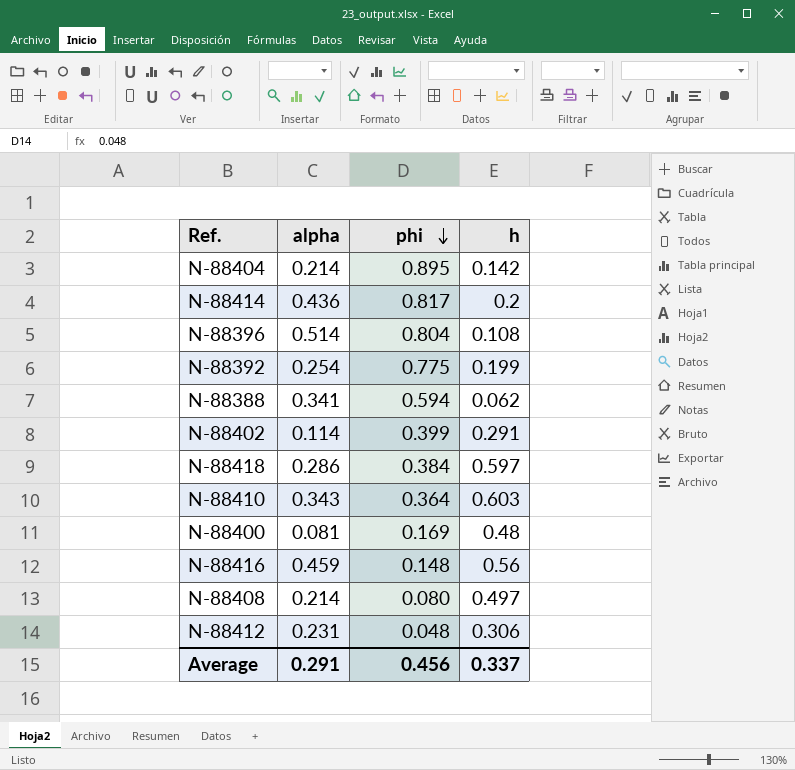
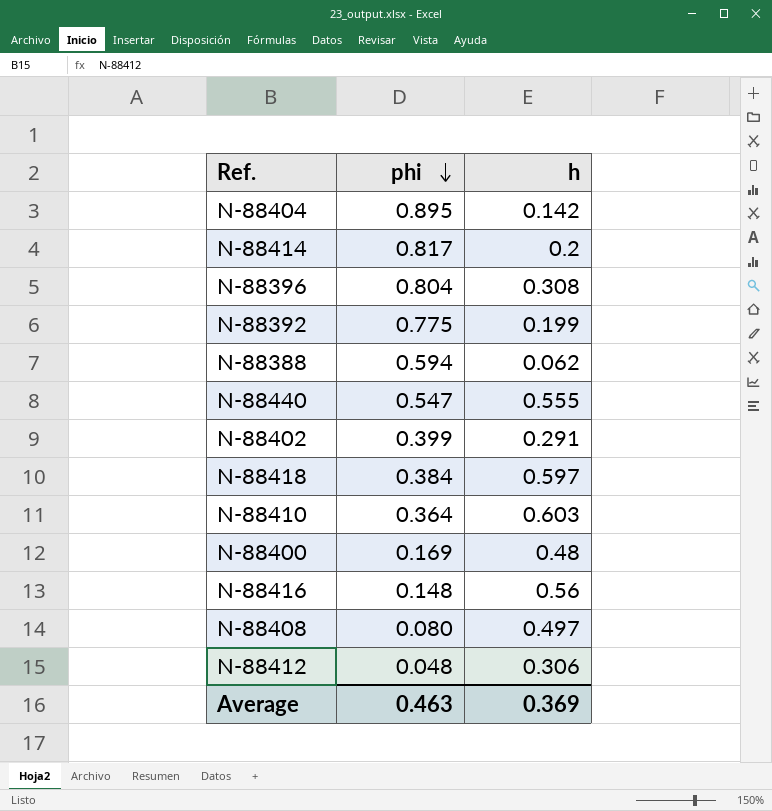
column alpha | position: 2 -> none
N-88396 | h: 0.108 -> 0.308
row N-88440: none -> 0.547 | 0.555
Average | phi: 0.456 -> 0.463
Average | h: 0.337 -> 0.369

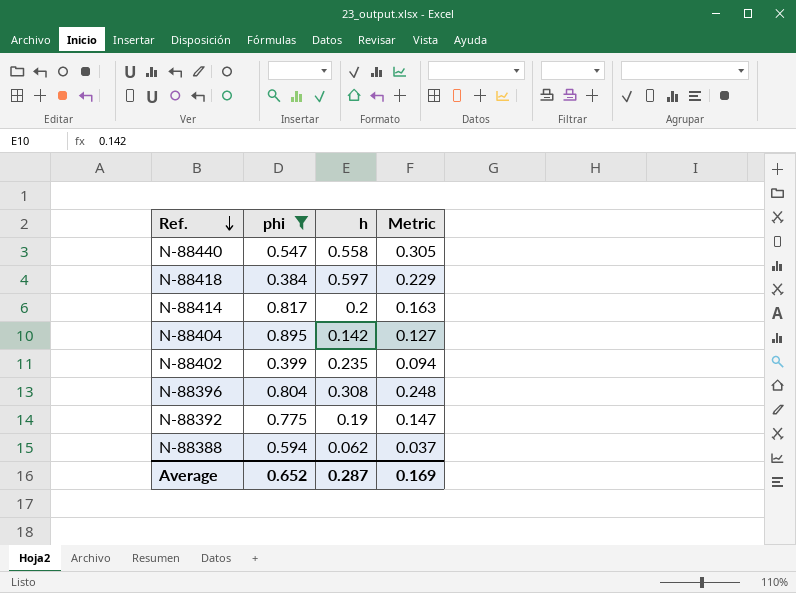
filter: none -> phi >= 0.384
row order: phi descending -> Ref. descending
column Metric | formula: none -> [phi] * [h]
N-88440 | h: 0.555 -> 0.558
N-88402 | h: 0.291 -> 0.235
N-88392 | h: 0.199 -> 0.19
Average | phi: 0.463 -> 0.652
Average | h: 0.369 -> 0.287

